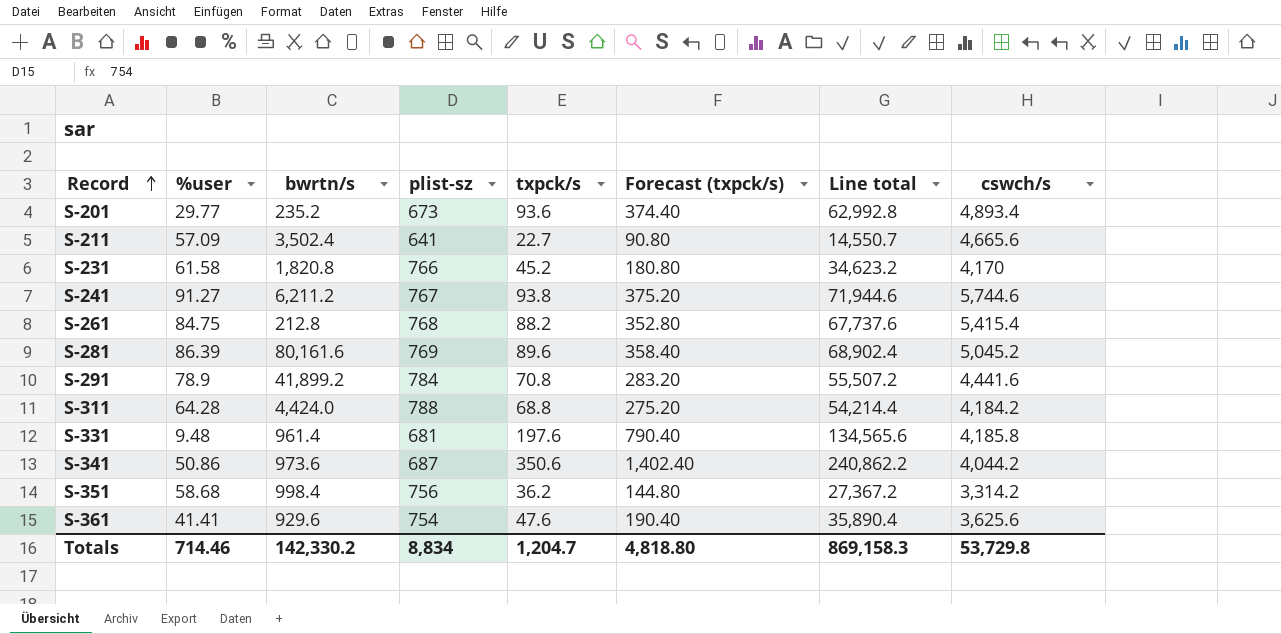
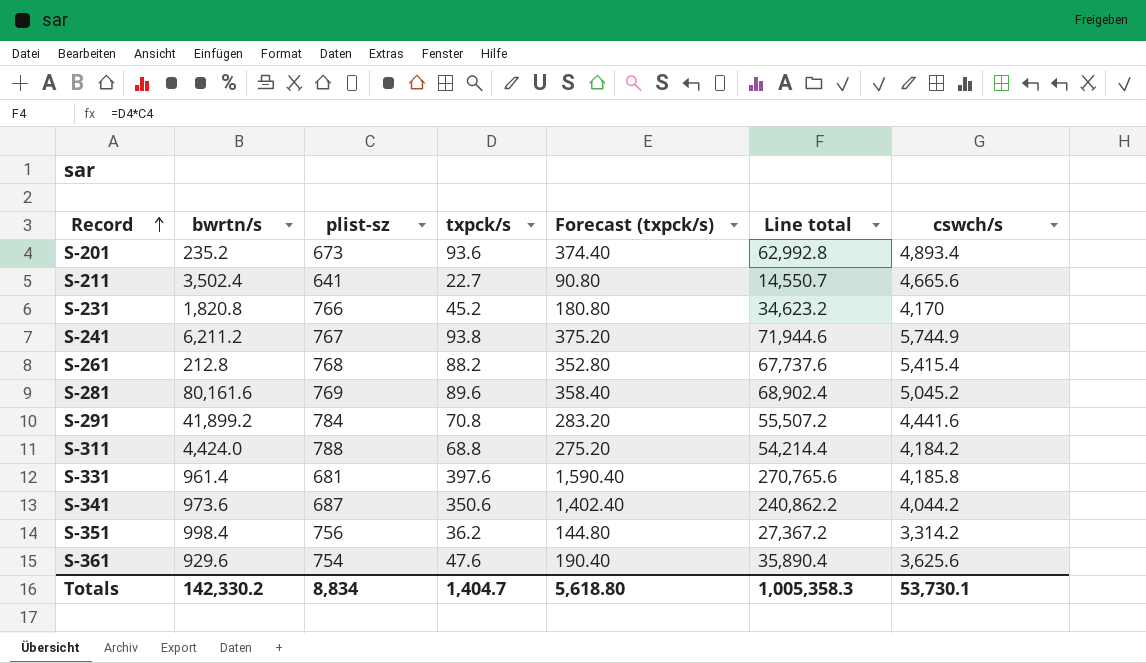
column %user | position: 2 -> none
S-241 | cswch/s: 5,744.6 -> 5,744.9
S-331 | txpck/s: 197.6 -> 397.6
S-331 | Forecast (txpck/s): 790.40 -> 1,590.40
S-331 | Line total: 134,565.6 -> 270,765.6
Totals | txpck/s: 1,204.7 -> 1,404.7
Totals | Forecast (txpck/s): 4,818.80 -> 5,618.80
Totals | Line total: 869,158.3 -> 1,005,358.3
Totals | cswch/s: 53,729.8 -> 53,730.1

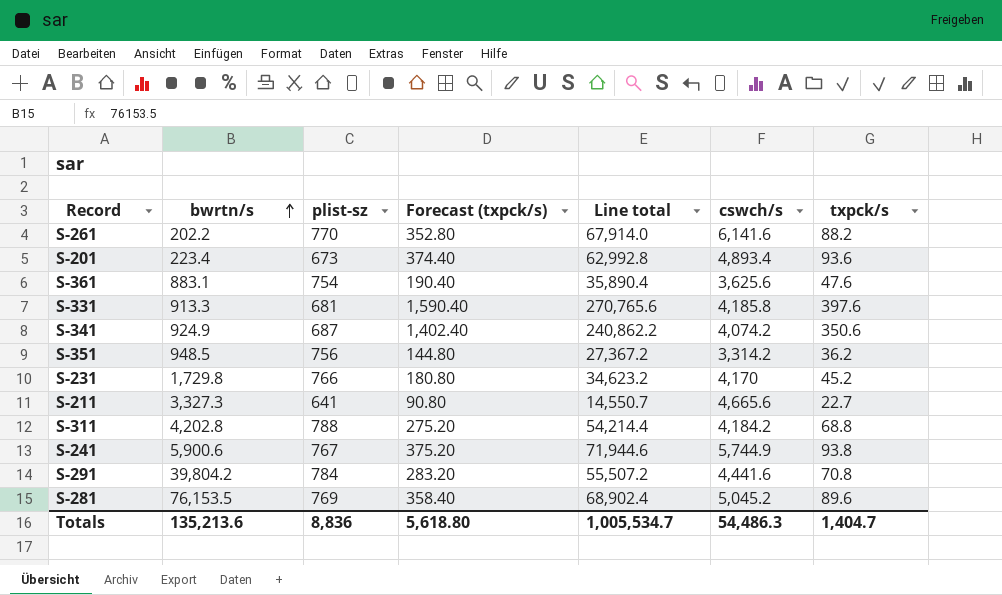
row order: Record ascending -> bwrtn/s ascending
column txpck/s | position: 4 -> 7
S-261 | bwrtn/s: 212.8 -> 202.2
S-261 | plist-sz: 768 -> 770
S-261 | Line total: 67,737.6 -> 67,914.0
S-261 | cswch/s: 5,415.4 -> 6,141.6
S-201 | bwrtn/s: 235.2 -> 223.4
S-361 | bwrtn/s: 929.6 -> 883.1
S-331 | bwrtn/s: 961.4 -> 913.3
S-341 | bwrtn/s: 973.6 -> 924.9
S-341 | cswch/s: 4,044.2 -> 4,074.2
S-351 | bwrtn/s: 998.4 -> 948.5
S-231 | bwrtn/s: 1,820.8 -> 1,729.8
S-211 | bwrtn/s: 3,502.4 -> 3,327.3
S-311 | bwrtn/s: 4,424.0 -> 4,202.8
S-241 | bwrtn/s: 6,211.2 -> 5,900.6
S-291 | bwrtn/s: 41,899.2 -> 39,804.2
S-281 | bwrtn/s: 80,161.6 -> 76,153.5
Totals | bwrtn/s: 142,330.2 -> 135,213.6
Totals | plist-sz: 8,834 -> 8,836
Totals | Line total: 1,005,358.3 -> 1,005,534.7
Totals | cswch/s: 53,730.1 -> 54,486.3

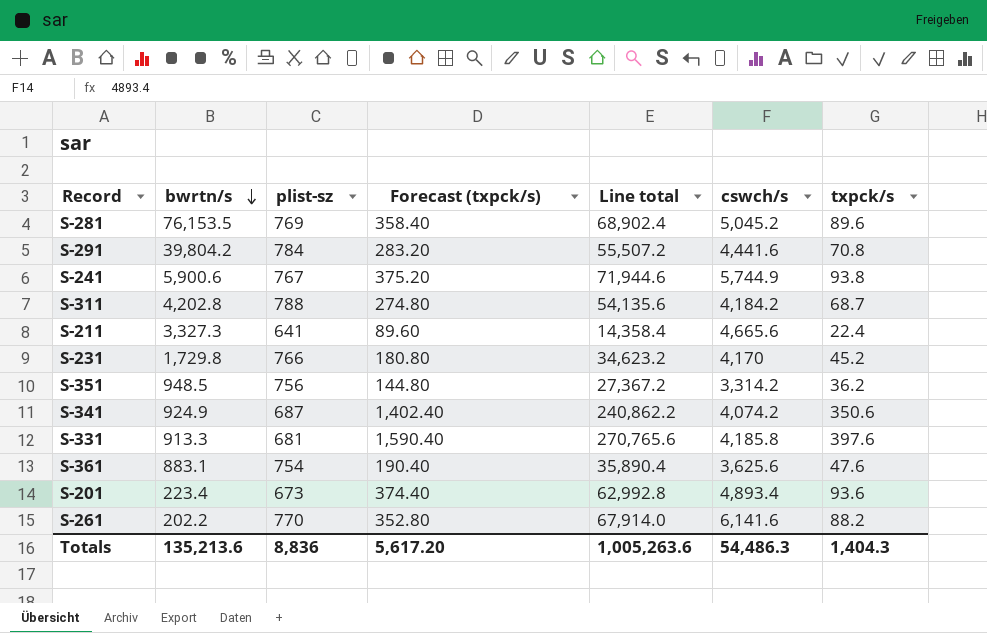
row order: bwrtn/s ascending -> bwrtn/s descending
S-311 | Forecast (txpck/s): 275.20 -> 274.80
S-311 | Line total: 54,214.4 -> 54,135.6
S-311 | txpck/s: 68.8 -> 68.7
S-211 | Forecast (txpck/s): 90.80 -> 89.60
S-211 | Line total: 14,550.7 -> 14,358.4
S-211 | txpck/s: 22.7 -> 22.4
Totals | Forecast (txpck/s): 5,618.80 -> 5,617.20
Totals | Line total: 1,005,534.7 -> 1,005,263.6
Totals | txpck/s: 1,404.7 -> 1,404.3

